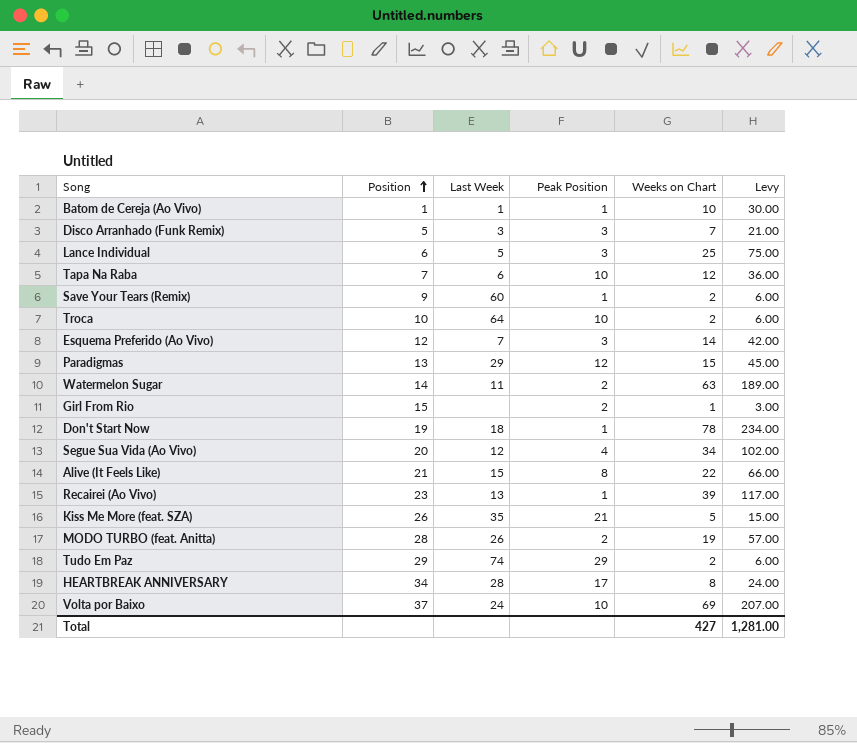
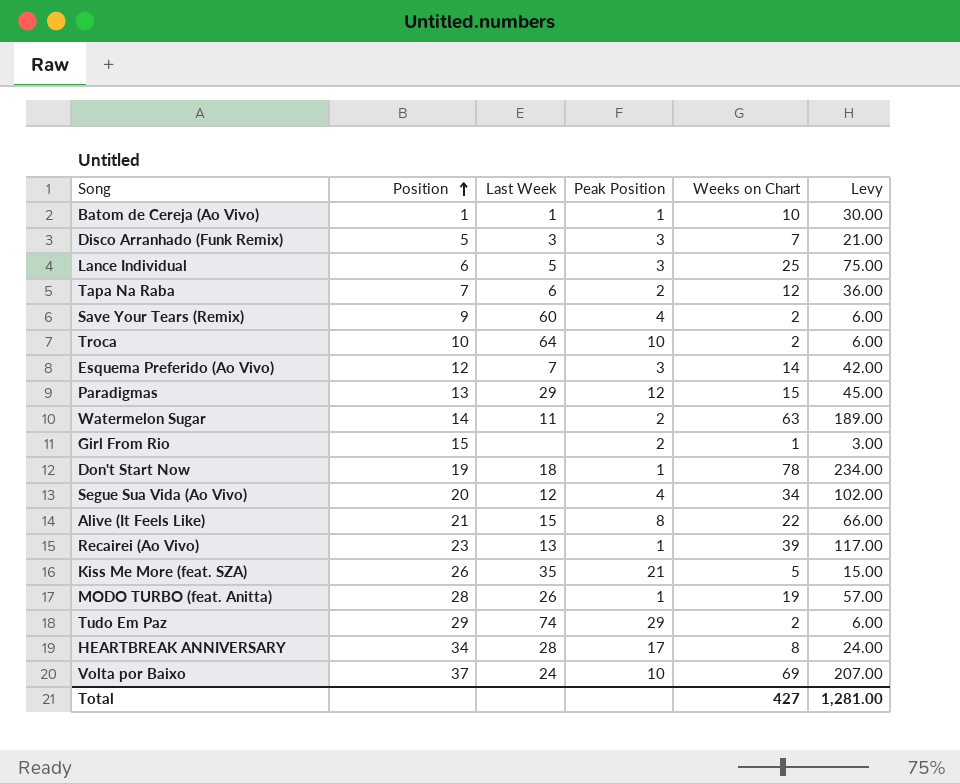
Tapa Na Raba | Peak Position: 10 -> 2
Save Your Tears (Remix) | Peak Position: 1 -> 4
MODO TURBO (feat. Anitta) | Peak Position: 2 -> 1

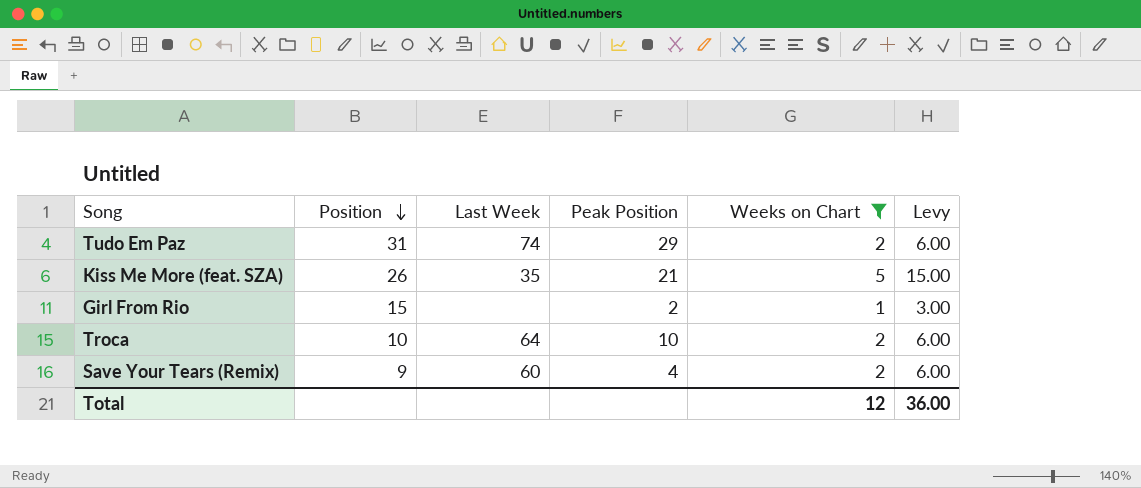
filter: none -> Weeks on Chart <= 5
row order: Position ascending -> Position descending
Tudo Em Paz | Position: 29 -> 31
Total | Weeks on Chart: 427 -> 12
Total | Levy: 1,281.00 -> 36.00

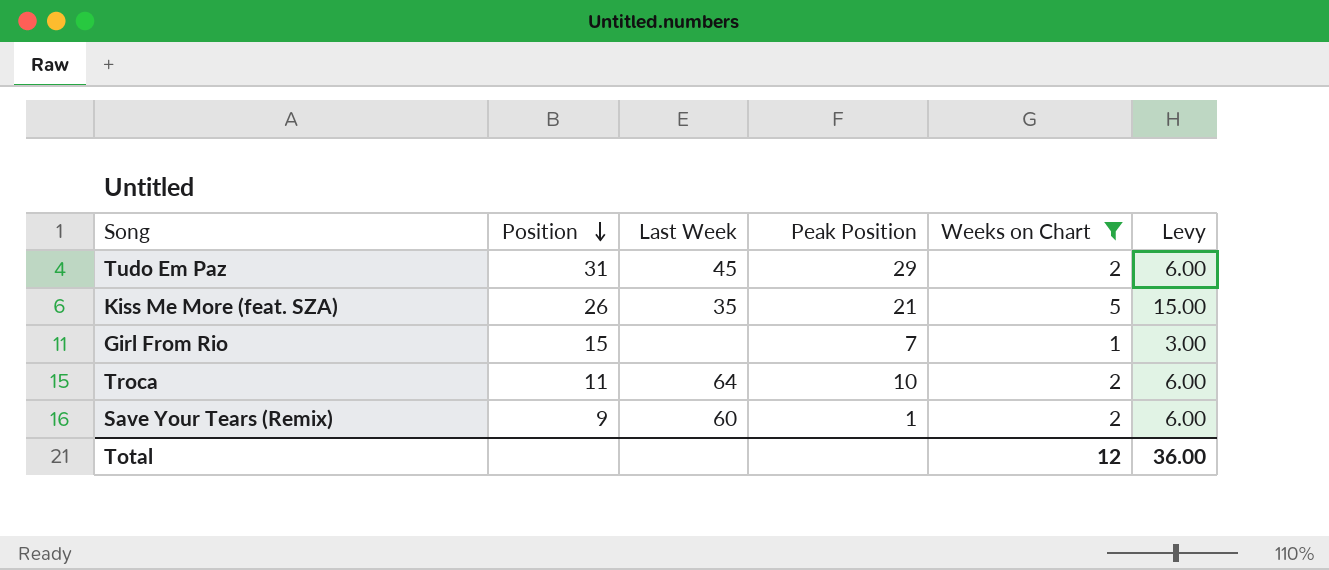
Tudo Em Paz | Last Week: 74 -> 45
Girl From Rio | Peak Position: 2 -> 7
Troca | Position: 10 -> 11
Save Your Tears (Remix) | Peak Position: 4 -> 1

